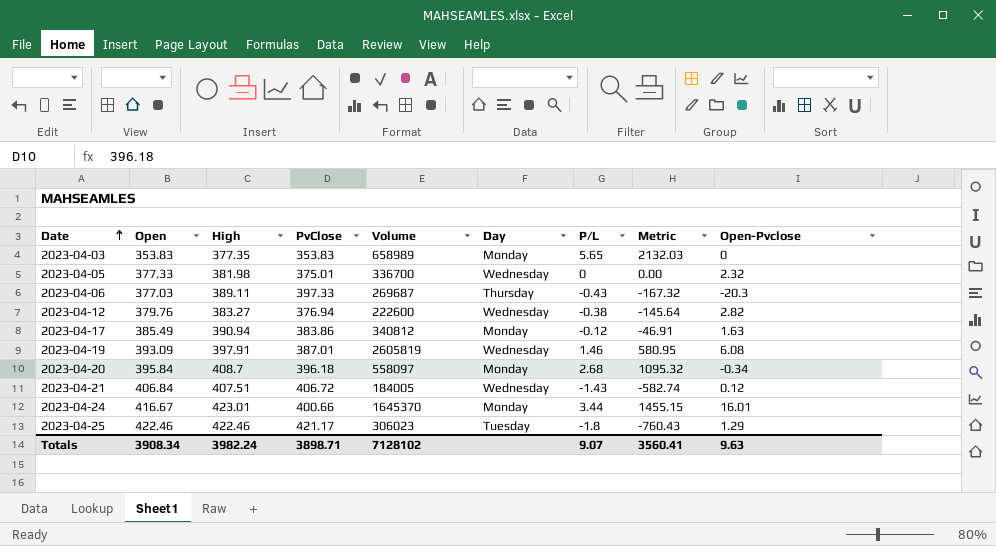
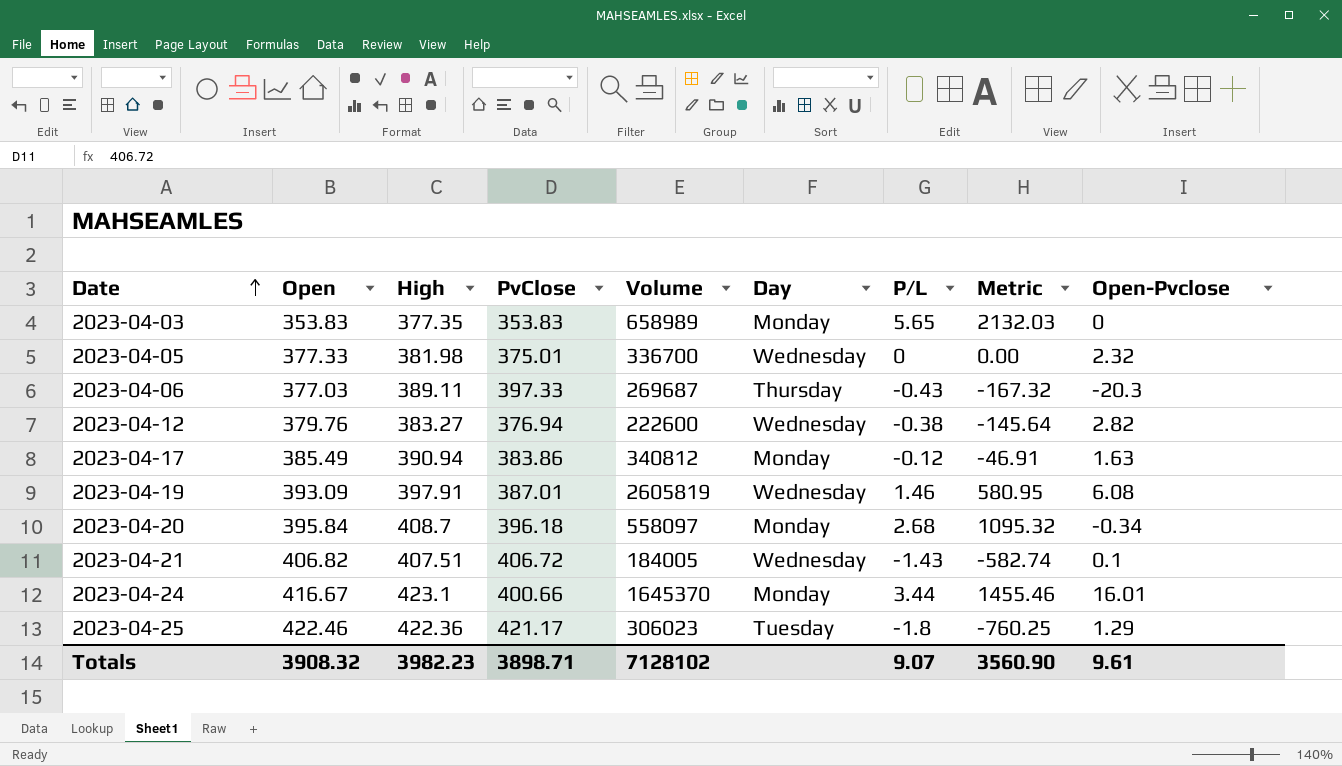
2023-04-21 | Open: 406.84 -> 406.82
2023-04-21 | Open-Pvclose: 0.12 -> 0.1
2023-04-24 | High: 423.01 -> 423.1
2023-04-24 | Metric: 1455.15 -> 1455.46
2023-04-25 | High: 422.46 -> 422.36
2023-04-25 | Metric: -760.43 -> -760.25
Totals | Open: 3908.34 -> 3908.32
Totals | High: 3982.24 -> 3982.23
Totals | Metric: 3560.41 -> 3560.90
Totals | Open-Pvclose: 9.63 -> 9.61

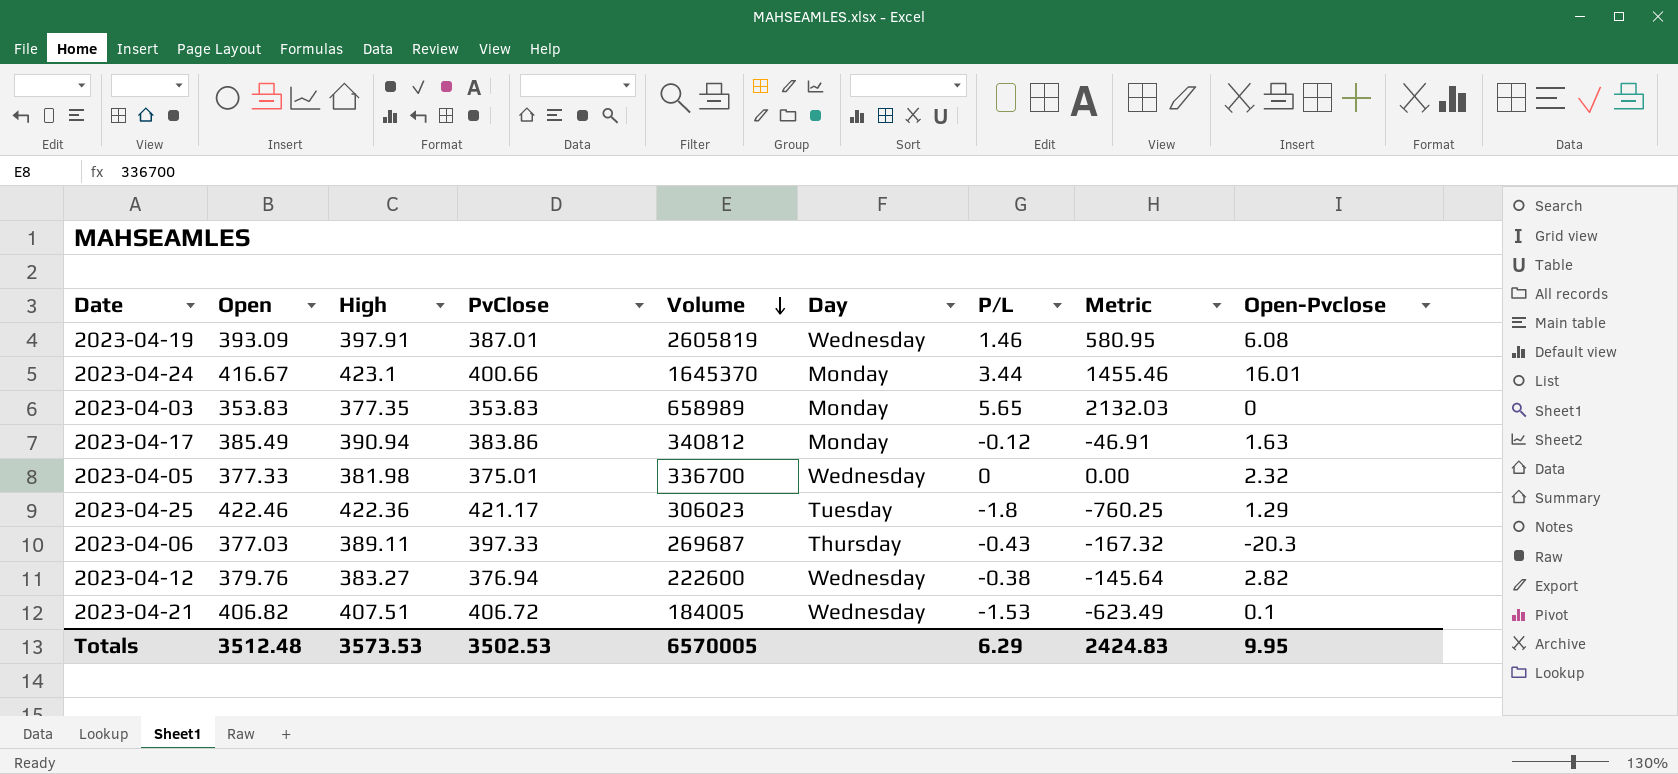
row order: Date ascending -> Volume descending
row 2023-04-20: 395.84 | 408.7 | 396.18 | 558097 | Monday | 2.68 | 1095.32 | -0.34 -> none
2023-04-21 | P/L: -1.43 -> -1.53
2023-04-21 | Metric: -582.74 -> -623.49
Totals | Open: 3908.32 -> 3512.48
Totals | High: 3982.23 -> 3573.53
Totals | PvClose: 3898.71 -> 3502.53
Totals | Volume: 7128102 -> 6570005
Totals | P/L: 9.07 -> 6.29
Totals | Metric: 3560.90 -> 2424.83
Totals | Open-Pvclose: 9.61 -> 9.95

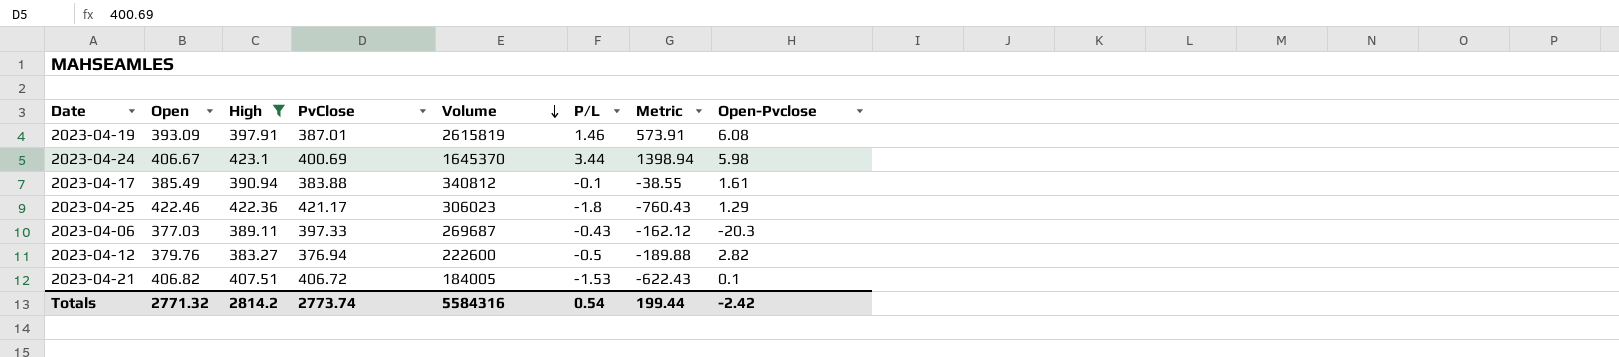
filter: none -> High >= 383.27
column Day | position: 6 -> none
column Metric | formula: [High] * [P/L] -> [Open] * [P/L]
2023-04-19 | Volume: 2605819 -> 2615819
2023-04-24 | Open: 416.67 -> 406.67
2023-04-24 | PvClose: 400.66 -> 400.69
2023-04-24 | Open-Pvclose: 16.01 -> 5.98
2023-04-17 | PvClose: 383.86 -> 383.88
2023-04-17 | P/L: -0.12 -> -0.1
2023-04-17 | Open-Pvclose: 1.63 -> 1.61
2023-04-12 | P/L: -0.38 -> -0.5
Totals | Open: 3512.48 -> 2771.32
Totals | High: 3573.53 -> 2814.2
Totals | PvClose: 3502.53 -> 2773.74
Totals | Volume: 6570005 -> 5584316
Totals | P/L: 6.29 -> 0.54
Totals | Metric: 2424.83 -> 199.44
Totals | Open-Pvclose: 9.95 -> -2.42

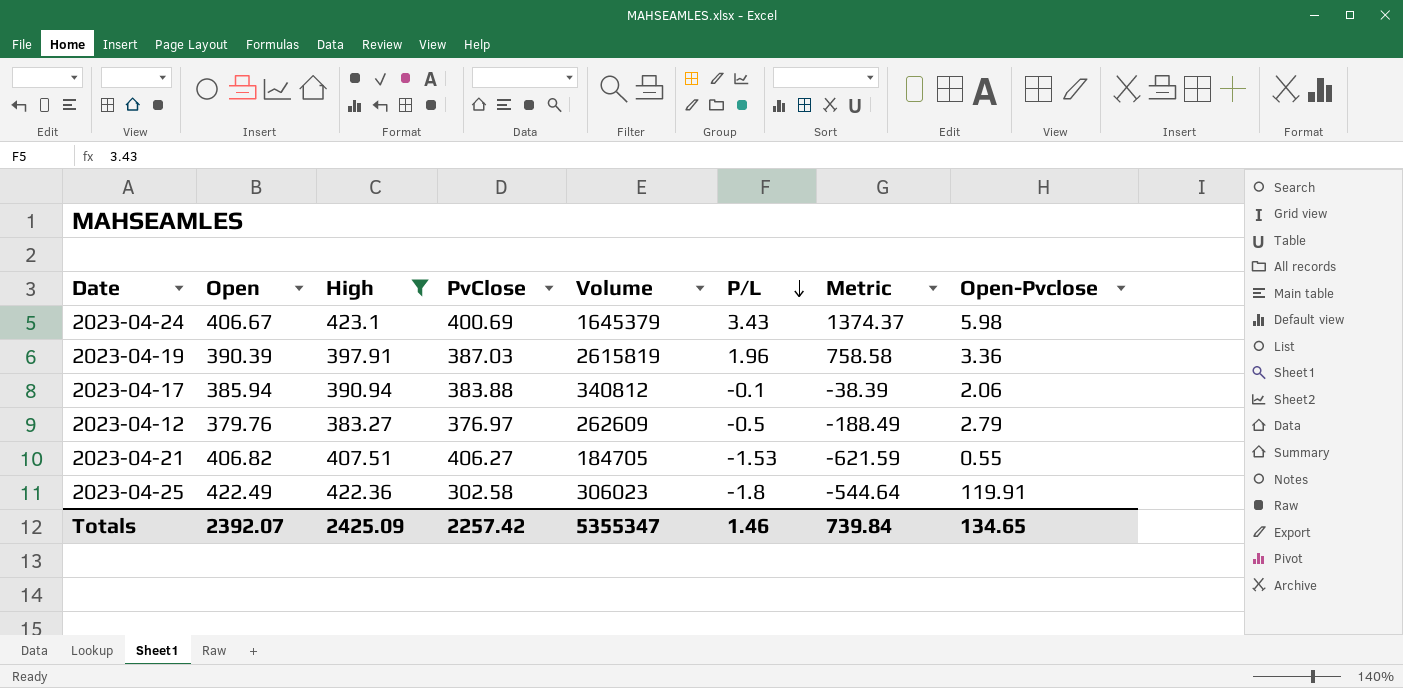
row order: Volume descending -> P/L descending
column Metric | formula: [Open] * [P/L] -> [PvClose] * [P/L]
row 2023-04-06: 377.03 | 389.11 | 397.33 | 269687 | -0.43 | -162.12 | -20.3 -> none
2023-04-24 | Volume: 1645370 -> 1645379
2023-04-24 | P/L: 3.44 -> 3.43
2023-04-19 | Open: 393.09 -> 390.39
2023-04-19 | PvClose: 387.01 -> 387.03
2023-04-19 | P/L: 1.46 -> 1.96
2023-04-19 | Open-Pvclose: 6.08 -> 3.36
2023-04-17 | Open: 385.49 -> 385.94
2023-04-17 | Open-Pvclose: 1.61 -> 2.06
2023-04-12 | PvClose: 376.94 -> 376.97
2023-04-12 | Volume: 222600 -> 262609
2023-04-12 | Open-Pvclose: 2.82 -> 2.79
2023-04-21 | PvClose: 406.72 -> 406.27
2023-04-21 | Volume: 184005 -> 184705
2023-04-21 | Open-Pvclose: 0.1 -> 0.55
2023-04-25 | Open: 422.46 -> 422.49
2023-04-25 | PvClose: 421.17 -> 302.58
2023-04-25 | Open-Pvclose: 1.29 -> 119.91
Totals | Open: 2771.32 -> 2392.07
Totals | High: 2814.2 -> 2425.09
Totals | PvClose: 2773.74 -> 2257.42
Totals | Volume: 5584316 -> 5355347
Totals | P/L: 0.54 -> 1.46
Totals | Metric: 199.44 -> 739.84
Totals | Open-Pvclose: -2.42 -> 134.65

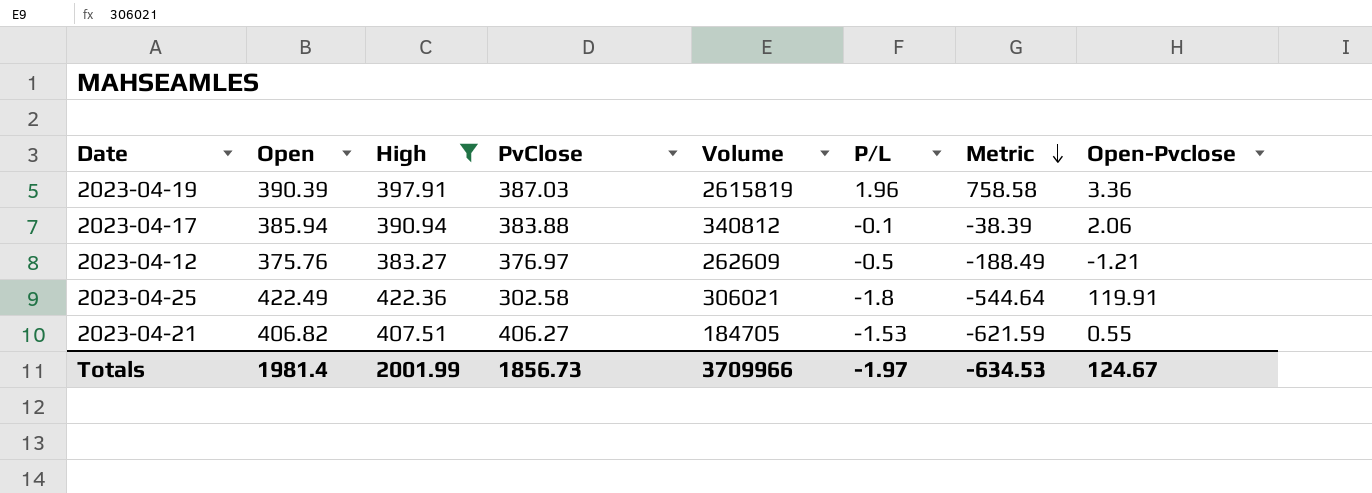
row order: P/L descending -> Metric descending
row 2023-04-24: 406.67 | 423.1 | 400.69 | 1645379 | 3.43 | 1374.37 | 5.98 -> none
2023-04-12 | Open: 379.76 -> 375.76
2023-04-12 | Open-Pvclose: 2.79 -> -1.21
2023-04-25 | Volume: 306023 -> 306021
Totals | Open: 2392.07 -> 1981.4
Totals | High: 2425.09 -> 2001.99
Totals | PvClose: 2257.42 -> 1856.73
Totals | Volume: 5355347 -> 3709966
Totals | P/L: 1.46 -> -1.97
Totals | Metric: 739.84 -> -634.53
Totals | Open-Pvclose: 134.65 -> 124.67

